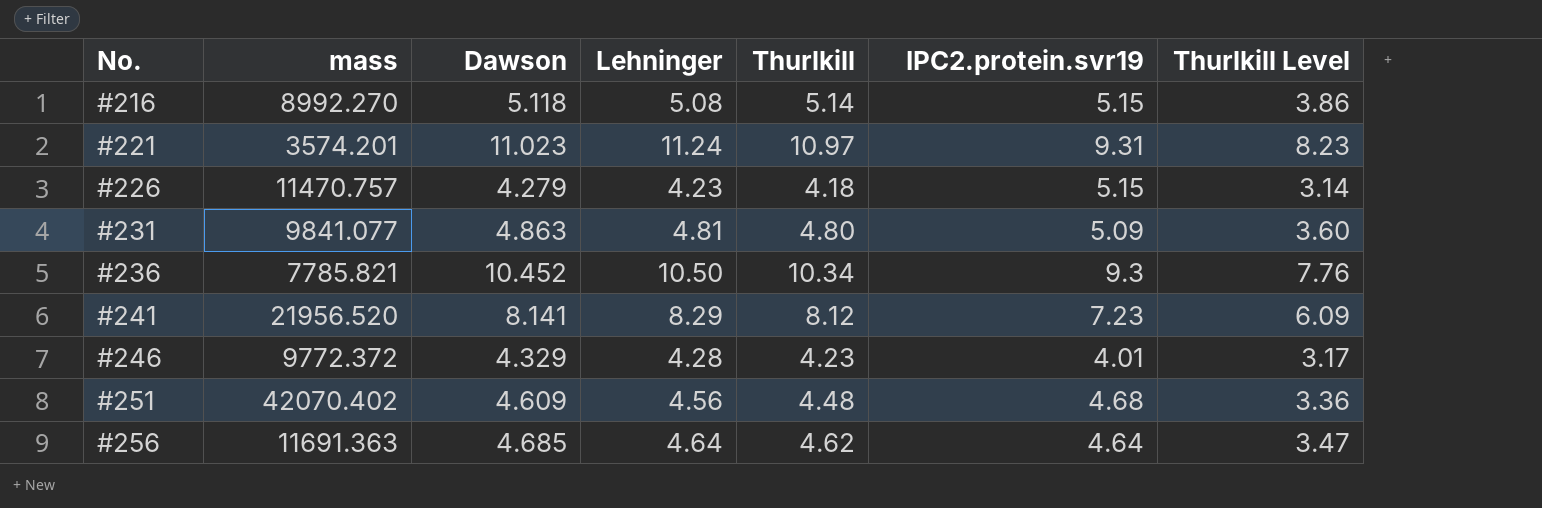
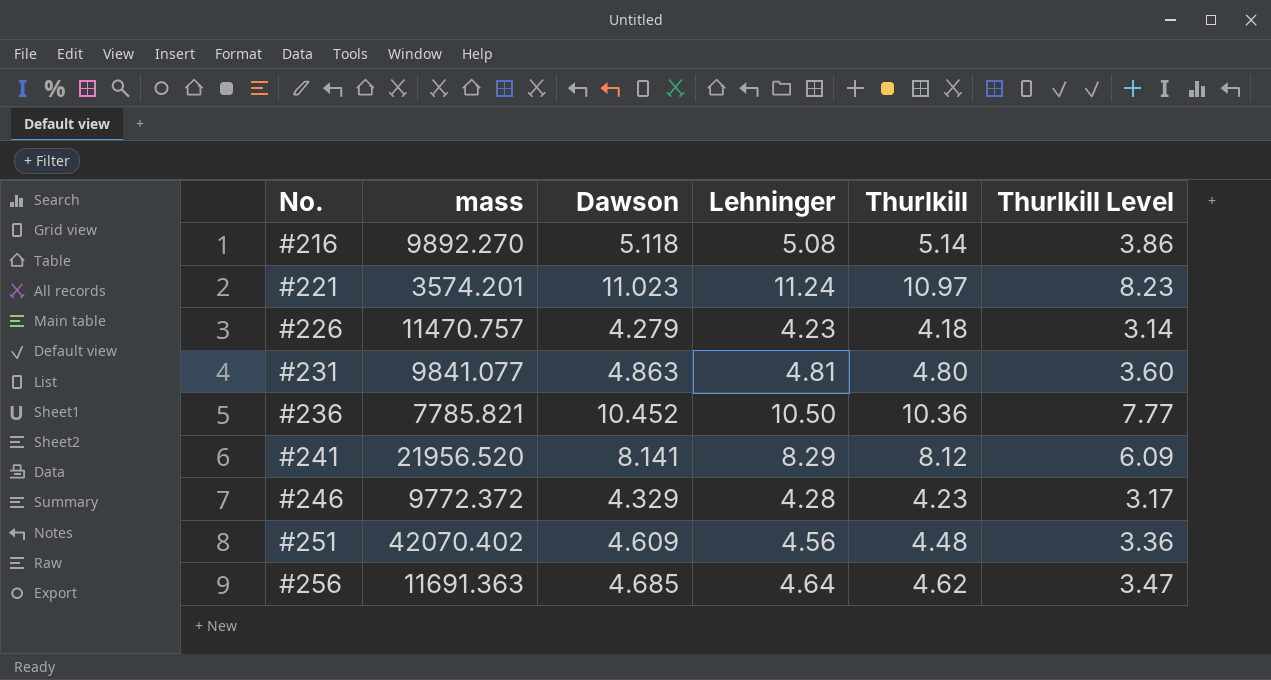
column IPC2.protein.svr19 | position: 6 -> none
#216 | mass: 8992.270 -> 9892.270
#236 | Thurlkill: 10.34 -> 10.36
#236 | Thurlkill Level: 7.76 -> 7.77

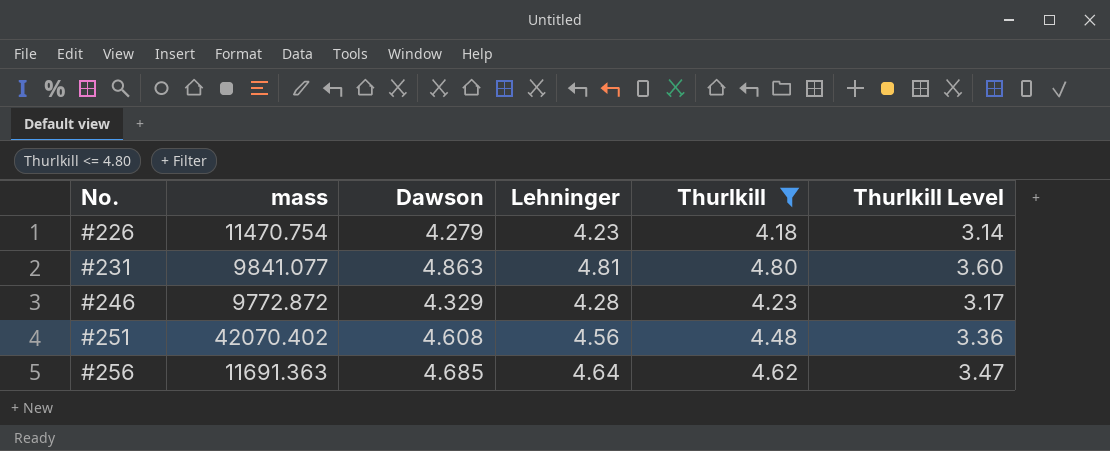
filter: none -> Thurlkill <= 4.80
#226 | mass: 11470.757 -> 11470.754
#246 | mass: 9772.372 -> 9772.872
#251 | Dawson: 4.609 -> 4.608

